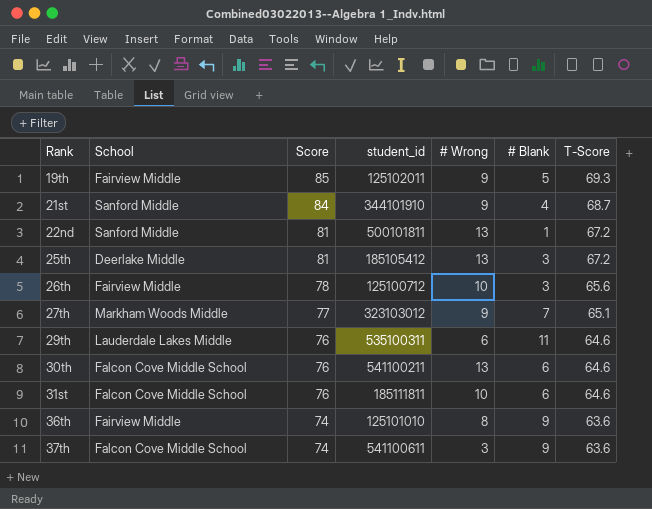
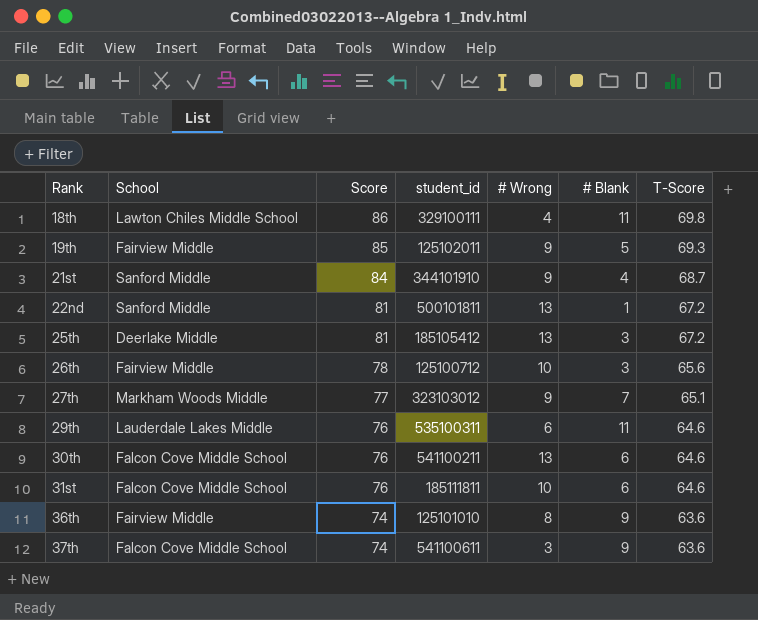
row 18th: none -> Lawton Chiles Middle School | 86 | 329100111 | 4 | 11 | 69.8

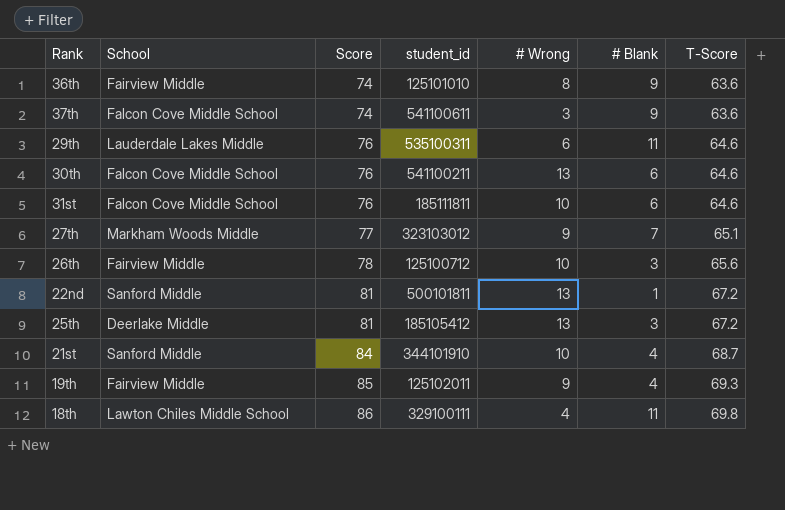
row order: Rank ascending -> Score ascending
21st | # Wrong: 9 -> 10
19th | # Blank: 5 -> 4

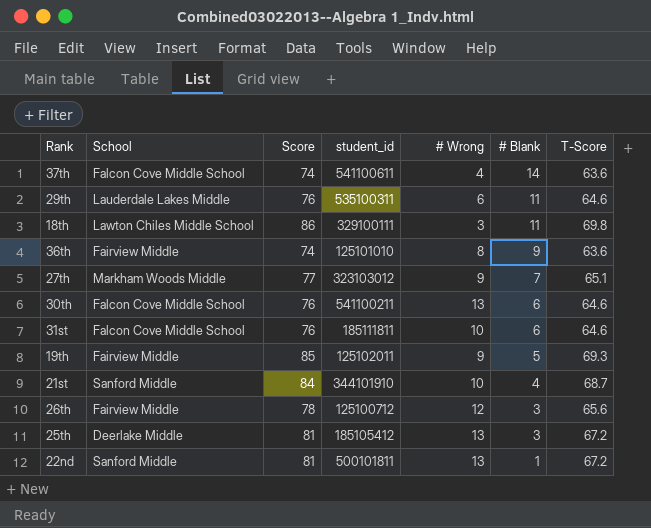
row order: Score ascending -> # Blank descending
37th | # Wrong: 3 -> 4
37th | # Blank: 9 -> 14
18th | # Wrong: 4 -> 3
19th | # Blank: 4 -> 5
26th | # Wrong: 10 -> 12

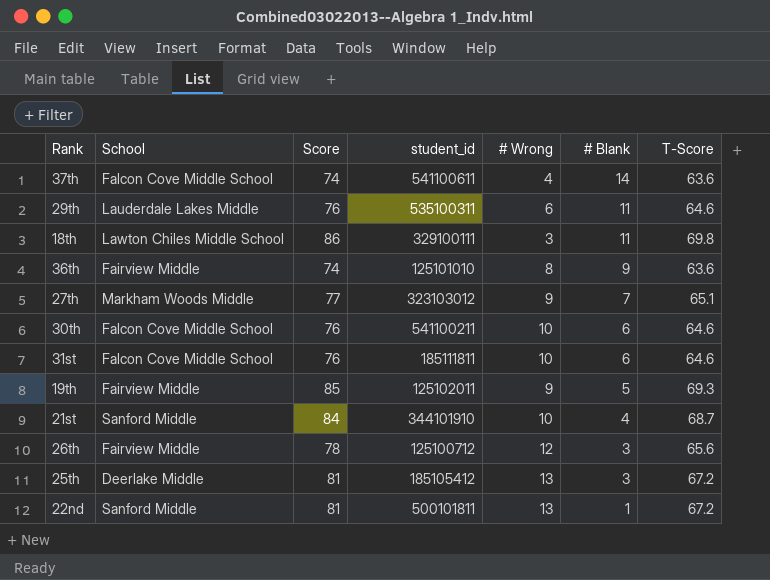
30th | # Wrong: 13 -> 10

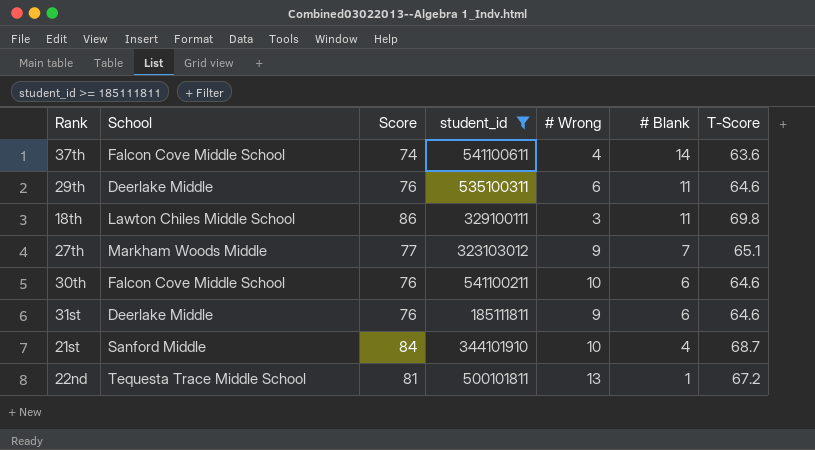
filter: none -> student_id >= 185111811
29th | School: Lauderdale Lakes Middle -> Deerlake Middle
31st | School: Falcon Cove Middle School -> Deerlake Middle
31st | # Wrong: 10 -> 9
22nd | School: Sanford Middle -> Tequesta Trace Middle School

